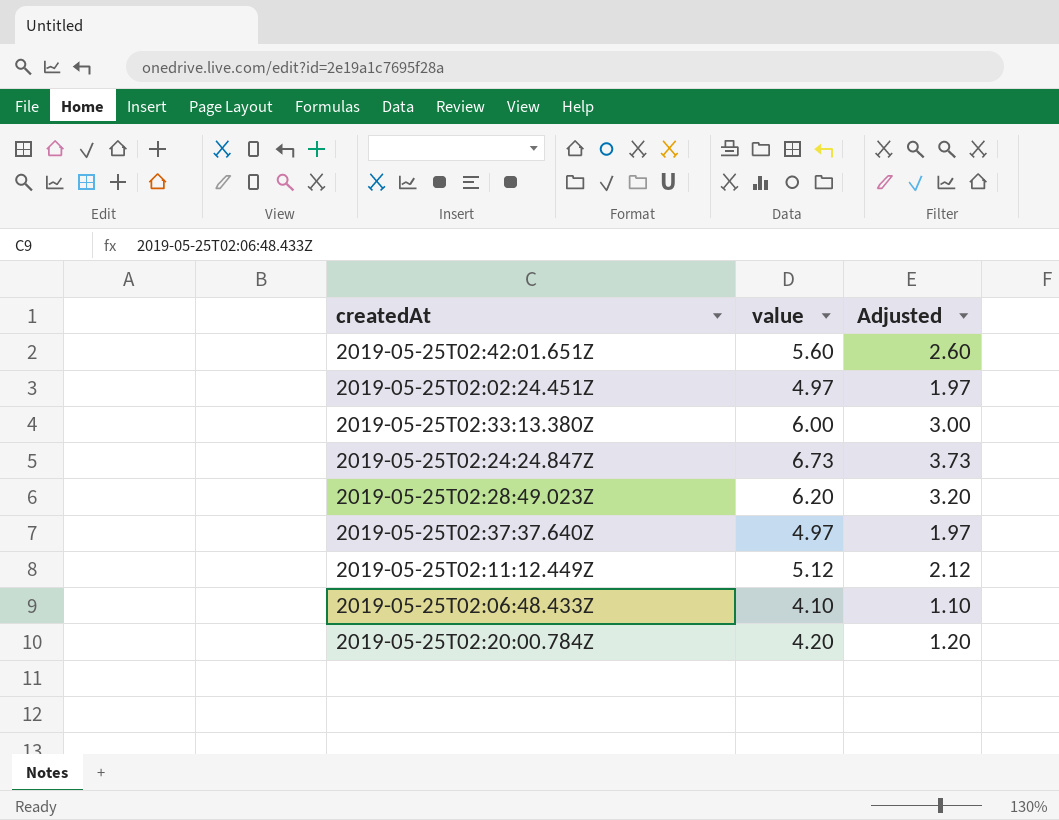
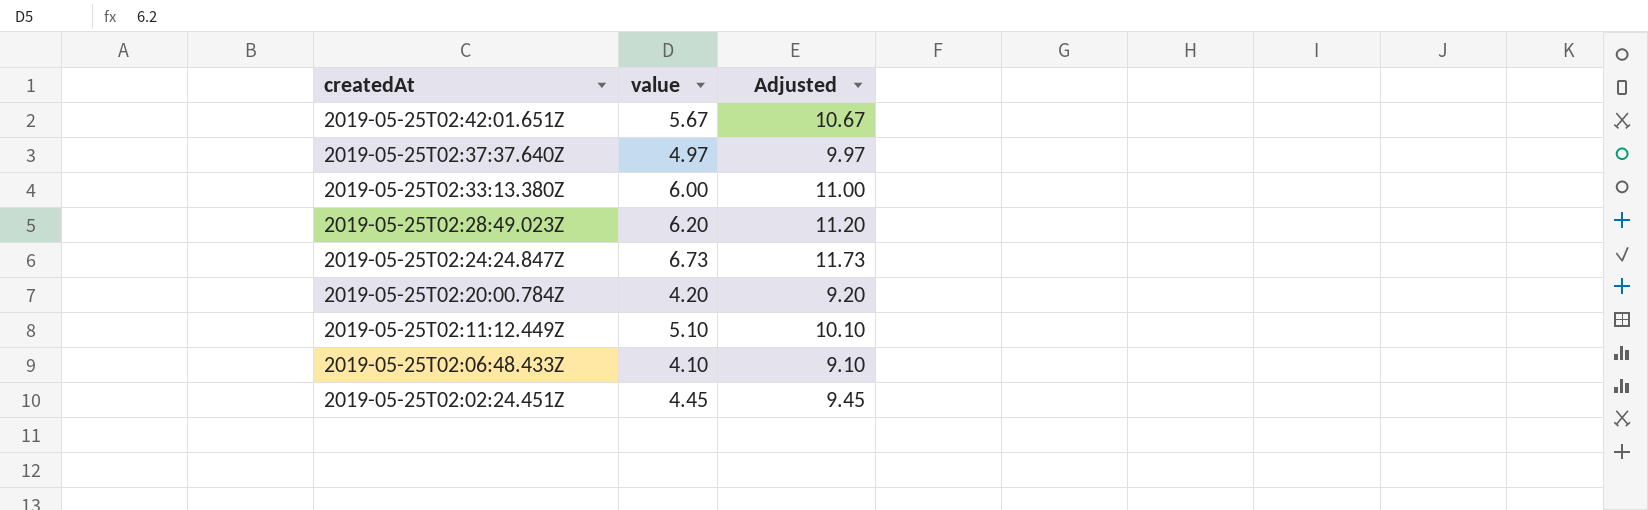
row order: none -> createdAt descending
column Adjusted | formula: [value] - 3 -> [value] + 5
2019-05-25T02:42:01.651Z | value: 5.60 -> 5.67
2019-05-25T02:11:12.449Z | value: 5.12 -> 5.10
2019-05-25T02:02:24.451Z | value: 4.97 -> 4.45

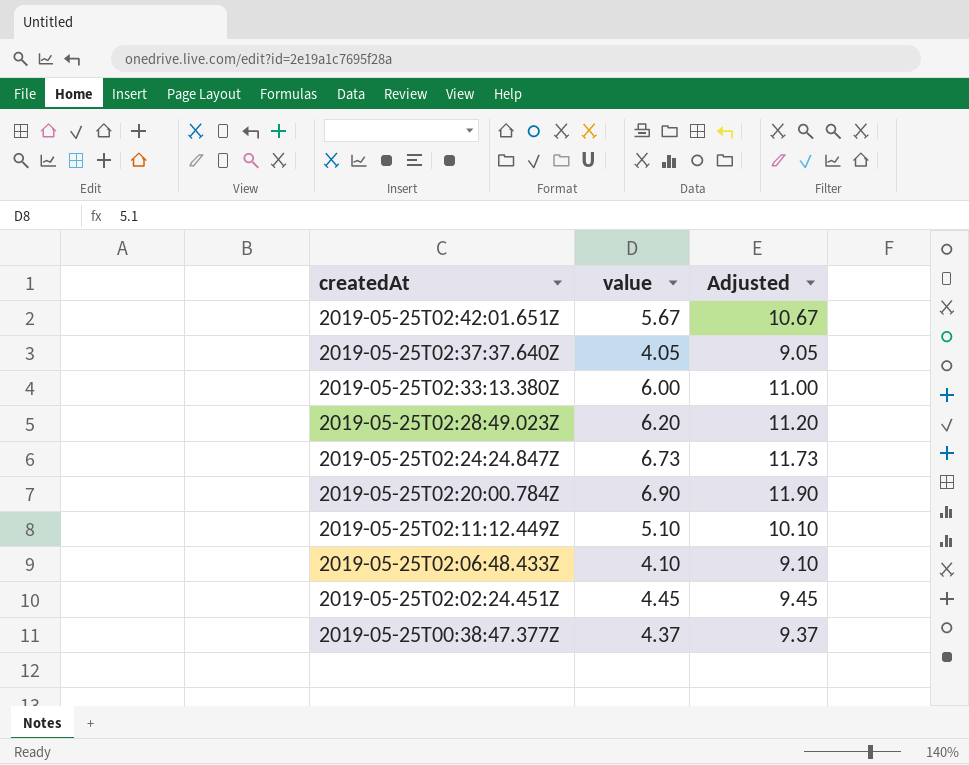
2019-05-25T02:37:37.640Z | value: 4.97 -> 4.05
2019-05-25T02:37:37.640Z | Adjusted: 9.97 -> 9.05
2019-05-25T02:20:00.784Z | value: 4.20 -> 6.90
2019-05-25T02:20:00.784Z | Adjusted: 9.20 -> 11.90
row 2019-05-25T00:38:47.377Z: none -> 4.37 | 9.37

